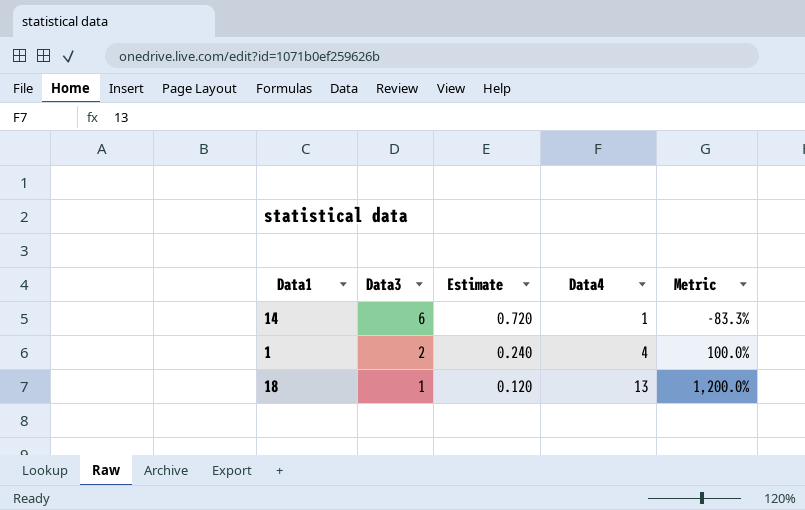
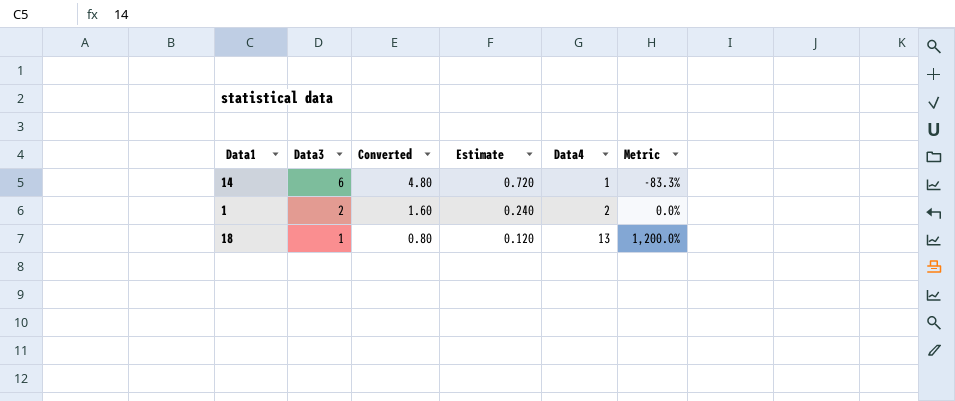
column Converted | formula: none -> [Data3] * 0.8
1 | Data4: 4 -> 2
1 | Metric: 100.0% -> 0.0%

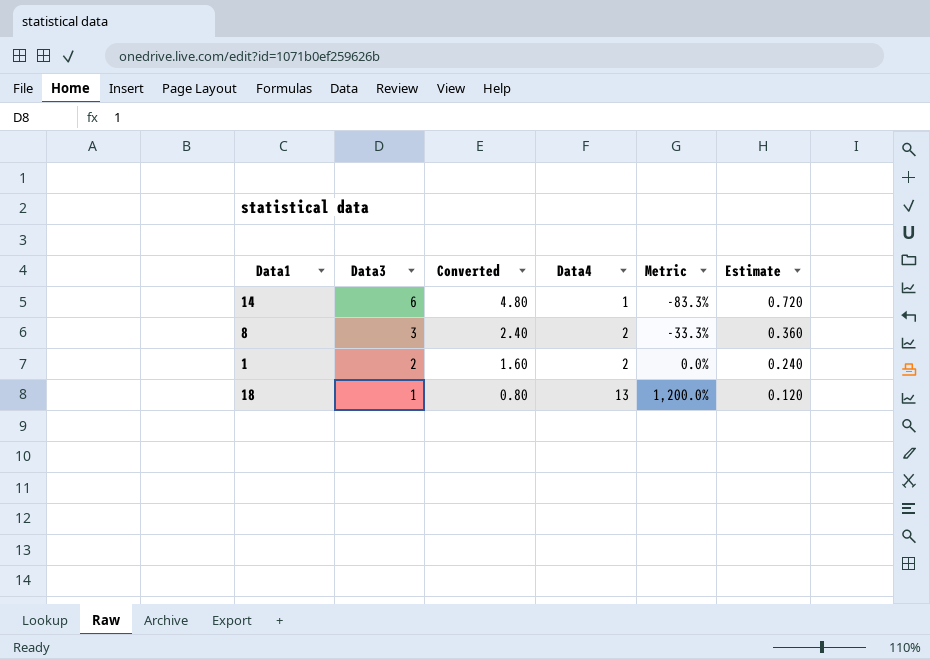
column Estimate | position: 4 -> 6
row 8: none -> 3 | 2.40 | 2 | -33.3% | 0.360

